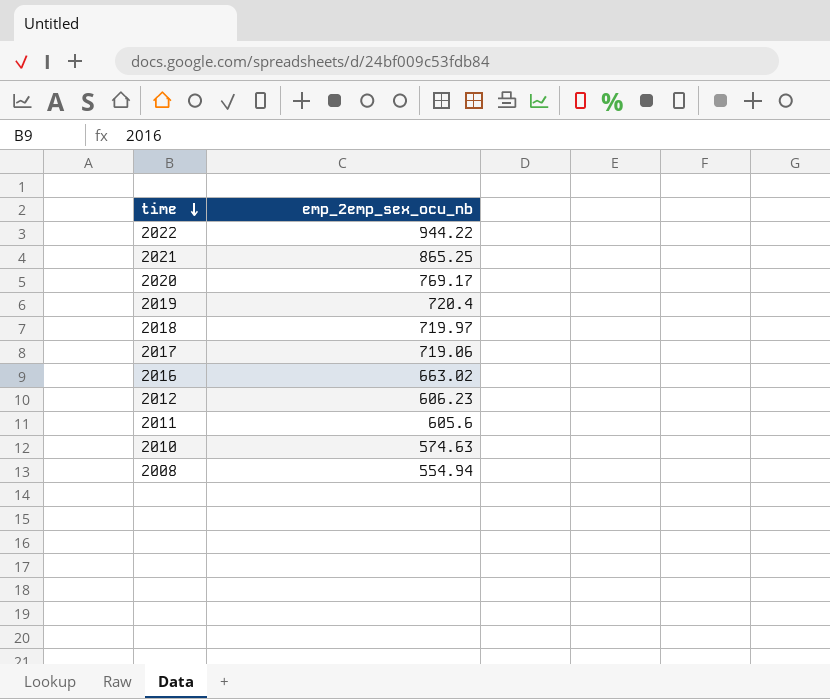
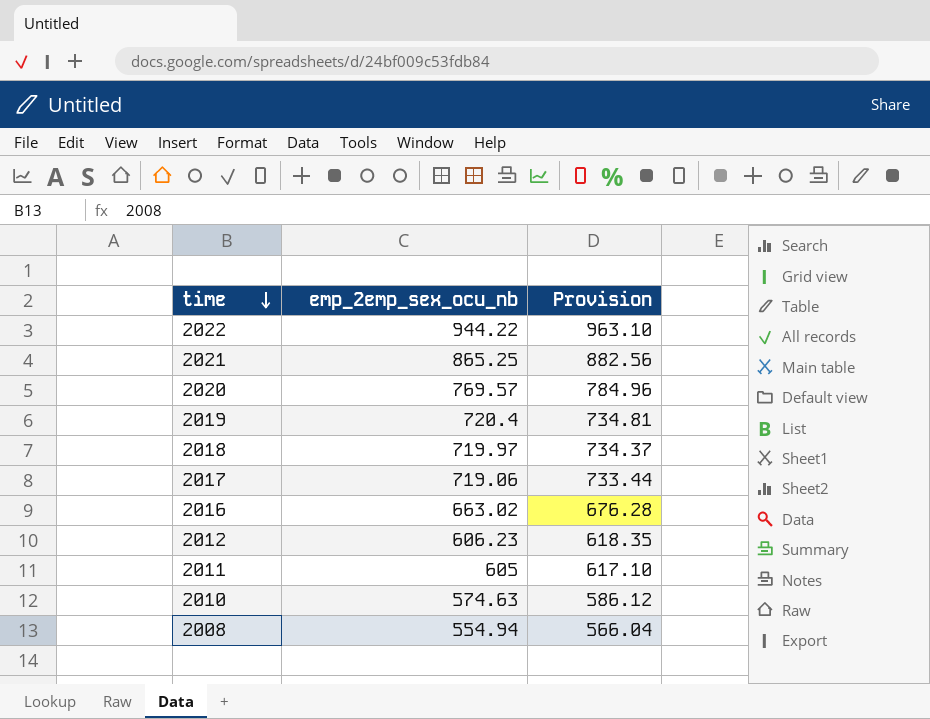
column Provision | formula: none -> [emp_2emp_sex_ocu_nb] * 1.02
2020 | emp_2emp_sex_ocu_nb: 769.17 -> 769.57
2011 | emp_2emp_sex_ocu_nb: 605.6 -> 605

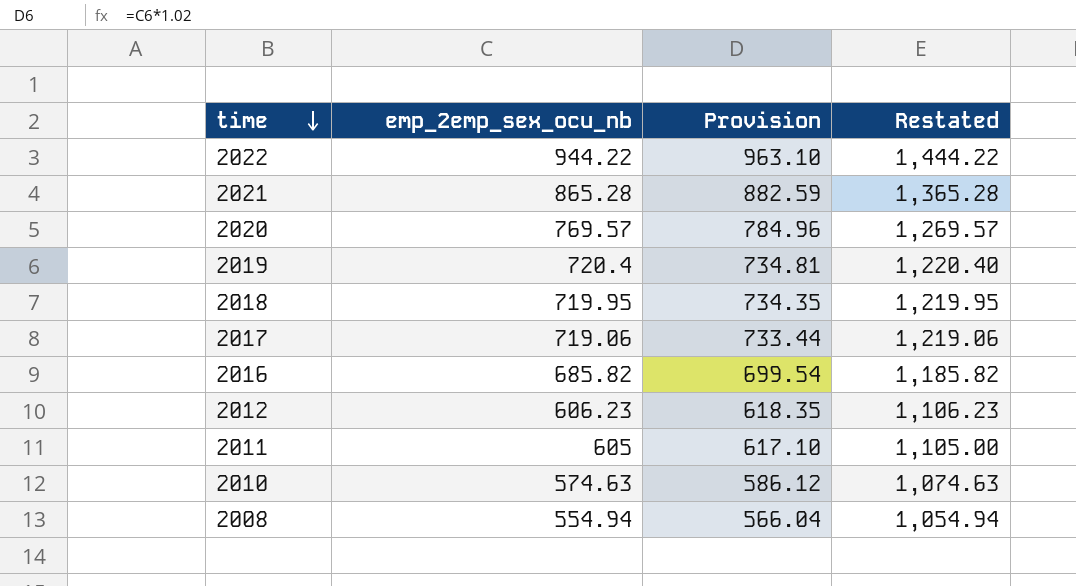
column Restated | formula: none -> [emp_2emp_sex_ocu_nb] + 500
2021 | emp_2emp_sex_ocu_nb: 865.25 -> 865.28
2021 | Provision: 882.56 -> 882.59
2018 | emp_2emp_sex_ocu_nb: 719.97 -> 719.95
2018 | Provision: 734.37 -> 734.35
2016 | emp_2emp_sex_ocu_nb: 663.02 -> 685.82
2016 | Provision: 676.28 -> 699.54

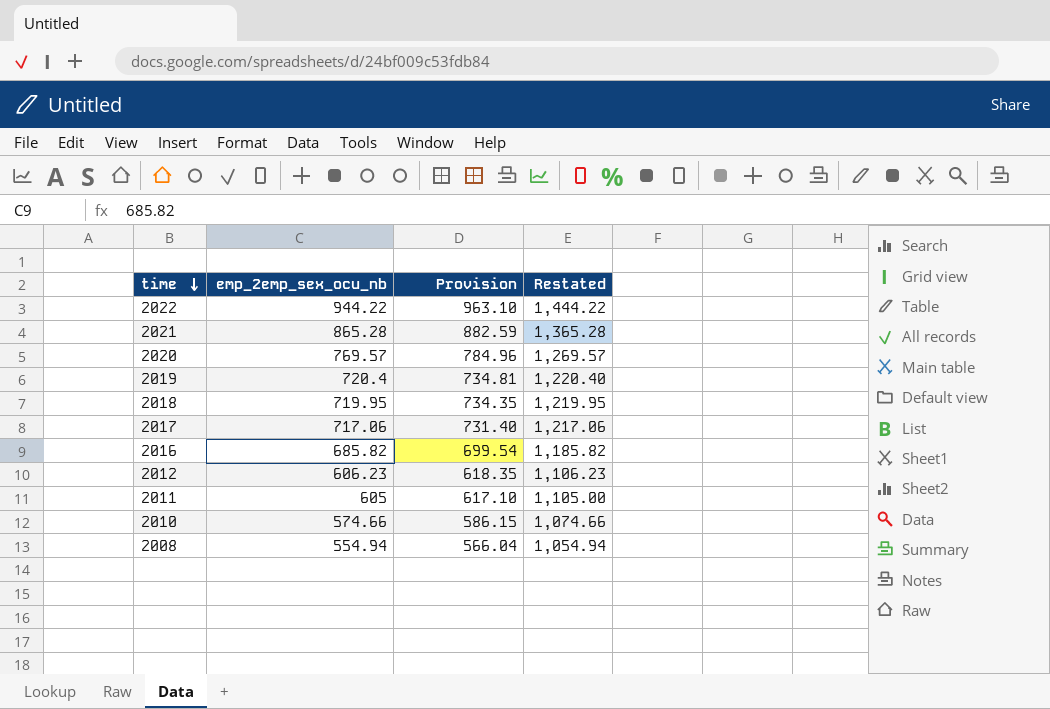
2017 | emp_2emp_sex_ocu_nb: 719.06 -> 717.06
2017 | Provision: 733.44 -> 731.40
2017 | Restated: 1,219.06 -> 1,217.06
2010 | emp_2emp_sex_ocu_nb: 574.63 -> 574.66
2010 | Provision: 586.12 -> 586.15
2010 | Restated: 1,074.63 -> 1,074.66

